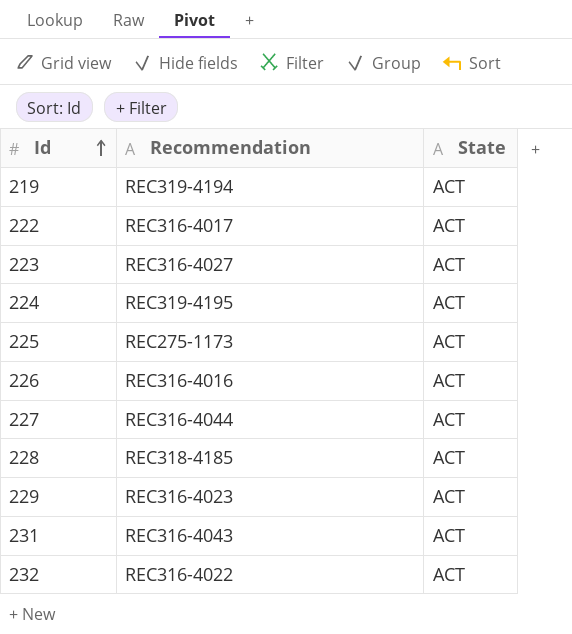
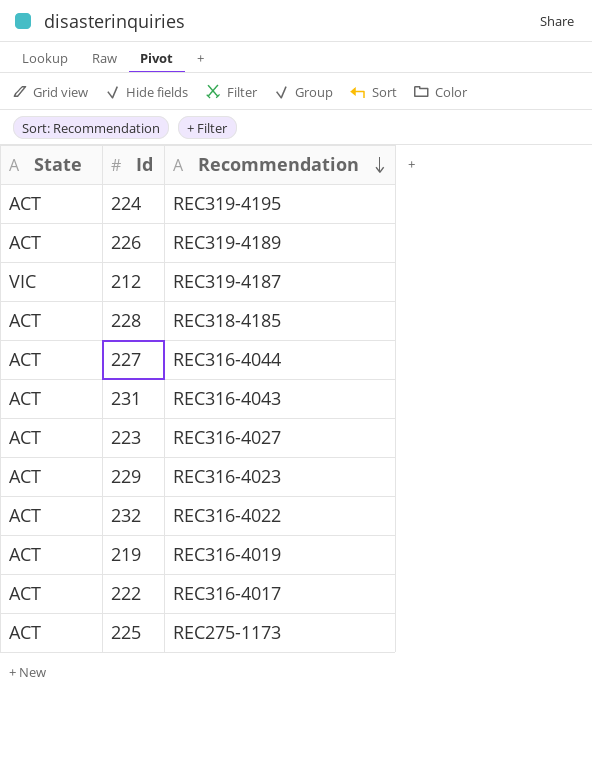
row order: Id ascending -> Recommendation descending
column State | position: 3 -> 1
226 | Recommendation: REC316-4016 -> REC319-4189
row 212: none -> VIC | REC319-4187
219 | Recommendation: REC319-4194 -> REC316-4019

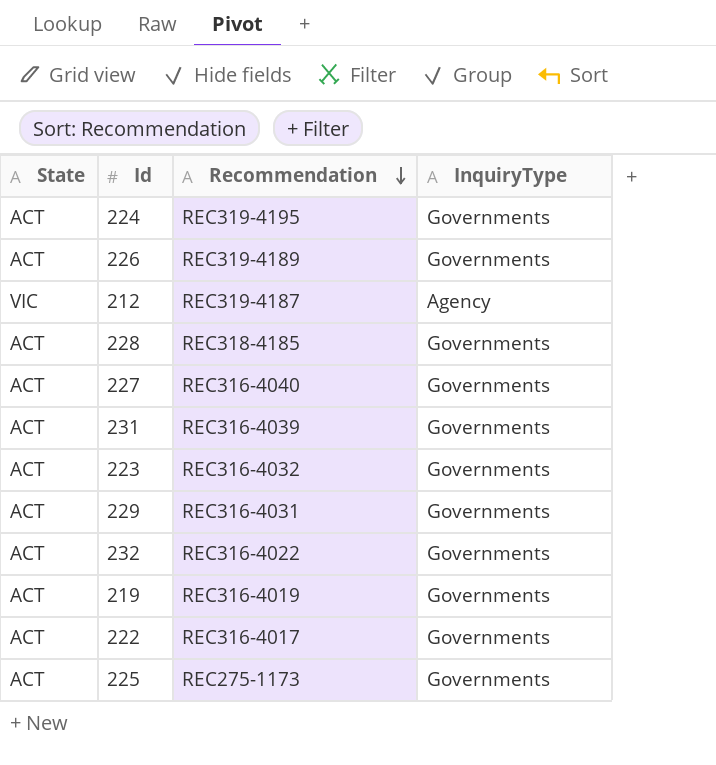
column InquiryType | position: none -> 4
227 | Recommendation: REC316-4044 -> REC316-4040
231 | Recommendation: REC316-4043 -> REC316-4039
223 | Recommendation: REC316-4027 -> REC316-4032
229 | Recommendation: REC316-4023 -> REC316-4031

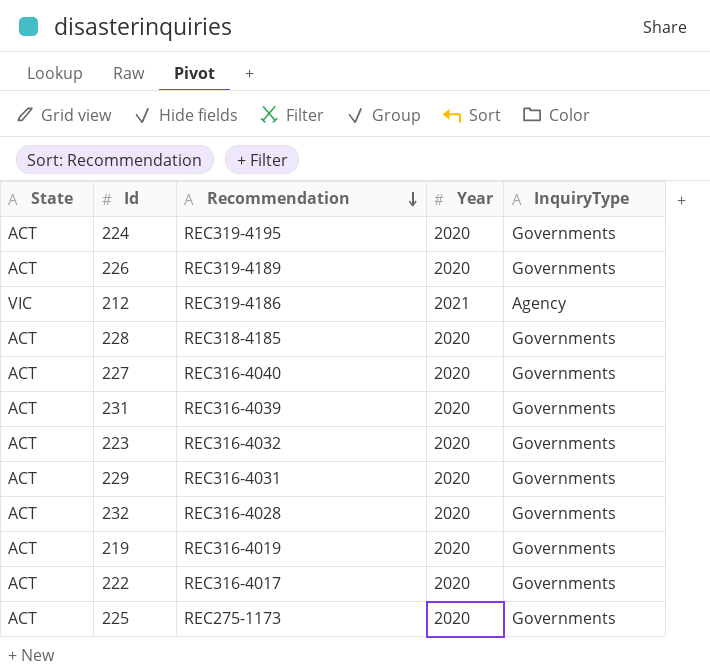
column Year | position: none -> 4
212 | Recommendation: REC319-4187 -> REC319-4186
232 | Recommendation: REC316-4022 -> REC316-4028

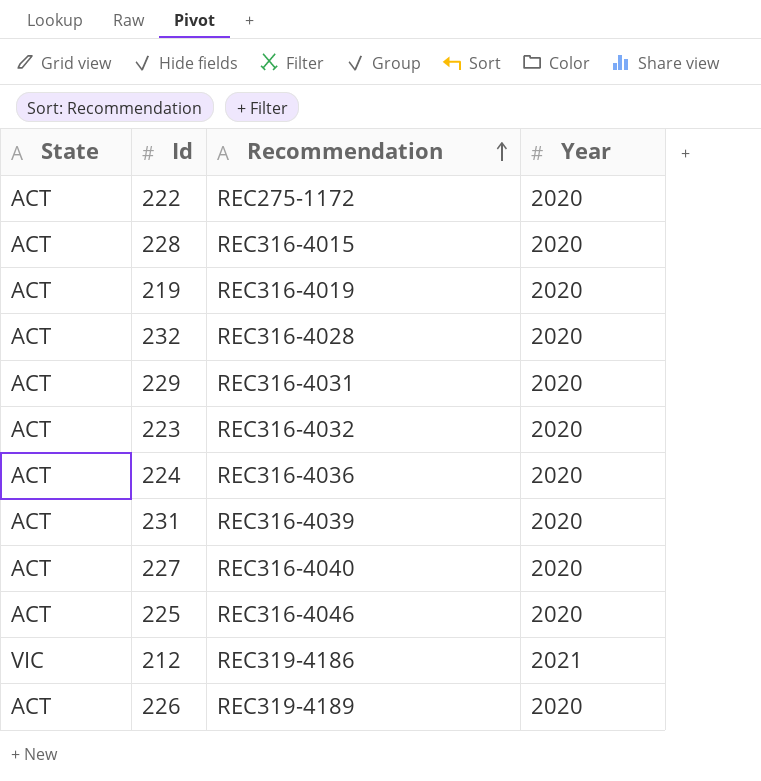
row order: Recommendation descending -> Recommendation ascending
column InquiryType | position: 5 -> none
222 | Recommendation: REC316-4017 -> REC275-1172
228 | Recommendation: REC318-4185 -> REC316-4015
224 | Recommendation: REC319-4195 -> REC316-4036
225 | Recommendation: REC275-1173 -> REC316-4046

